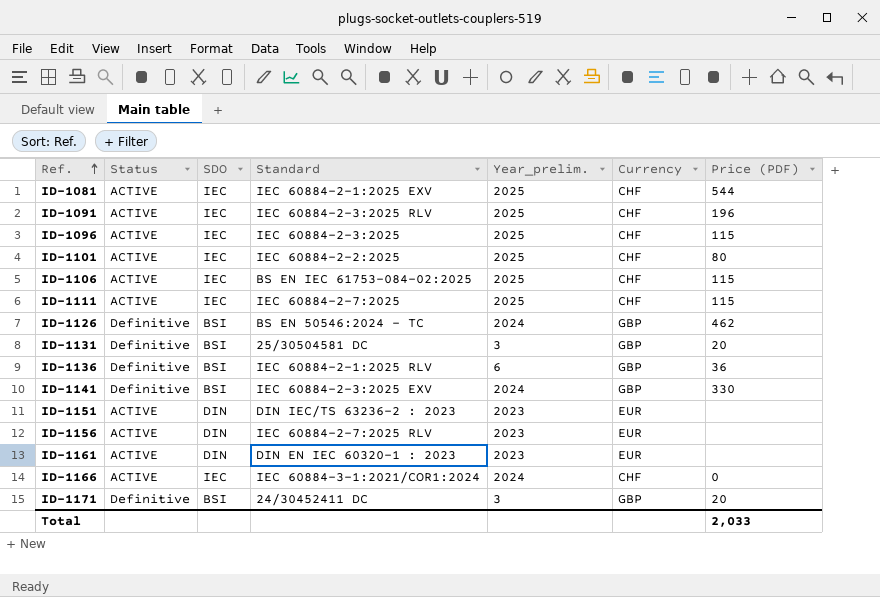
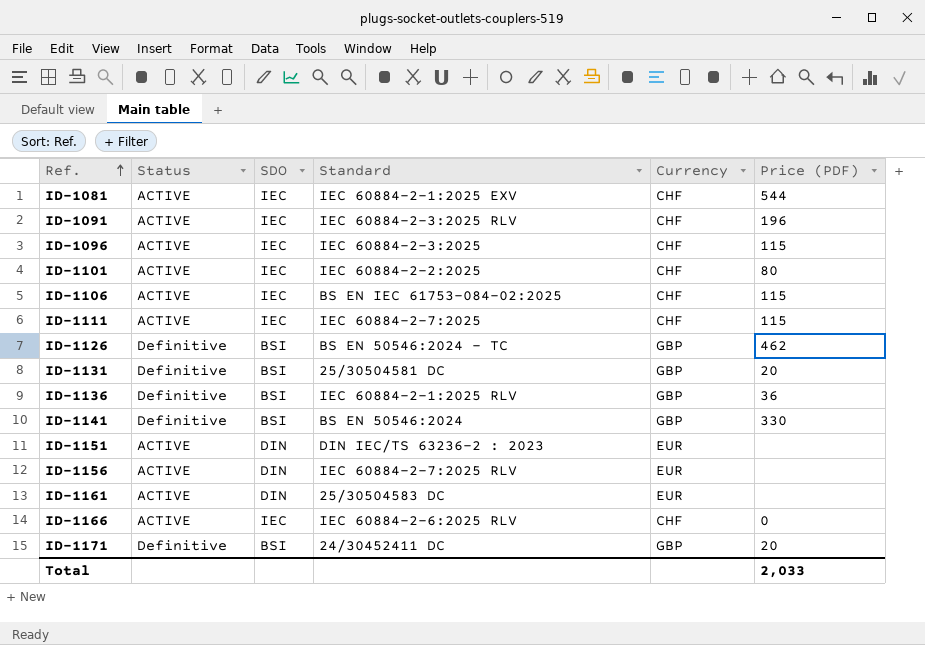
column Year_prelim. | position: 5 -> none
ID-1141 | Standard: IEC 60884-2-3:2025 EXV -> BS EN 50546:2024
ID-1161 | Standard: DIN EN IEC 60320-1 : 2023 -> 25/30504583 DC
ID-1166 | Standard: IEC 60884-3-1:2021/COR1:2024 -> IEC 60884-2-6:2025 RLV

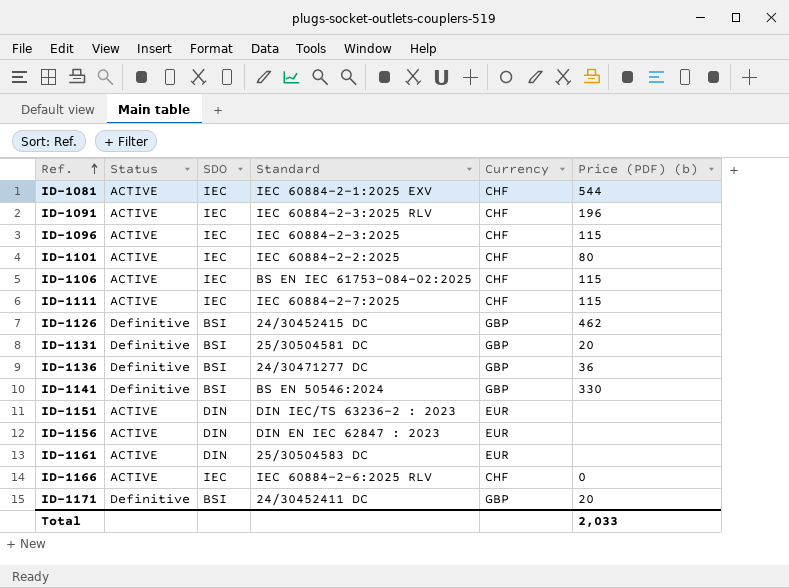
column name: Price (PDF) -> Price (PDF) (b)
ID-1126 | Standard: BS EN 50546:2024 - TC -> 24/30452415 DC
ID-1136 | Standard: IEC 60884-2-1:2025 RLV -> 24/30471277 DC
ID-1156 | Standard: IEC 60884-2-7:2025 RLV -> DIN EN IEC 62847 : 2023

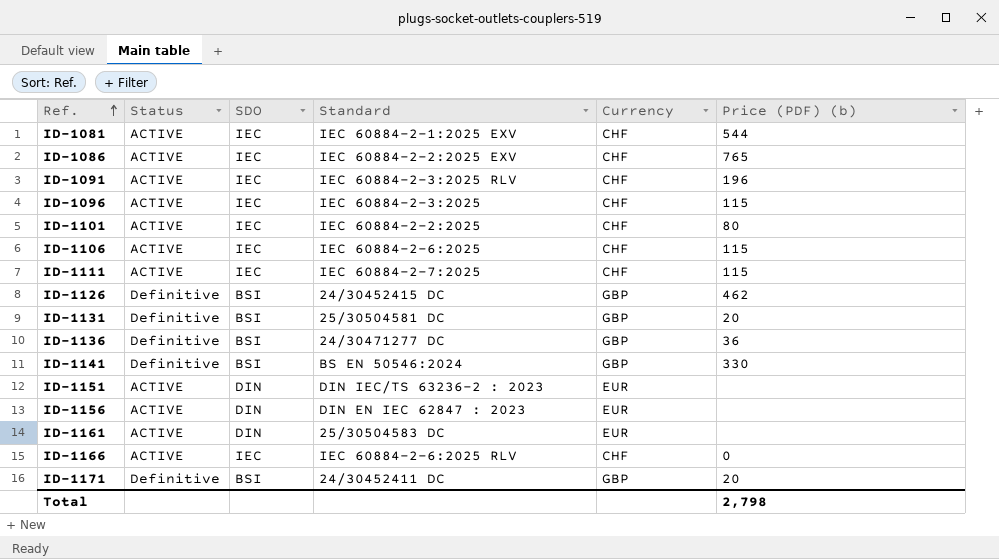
row ID-1086: none -> ACTIVE | IEC | IEC 60884-2-2:2025 EXV | CHF | 765
ID-1106 | Standard: BS EN IEC 61753-084-02:2025 -> IEC 60884-2-6:2025
Total | Price (PDF) (b): 2,033 -> 2,798

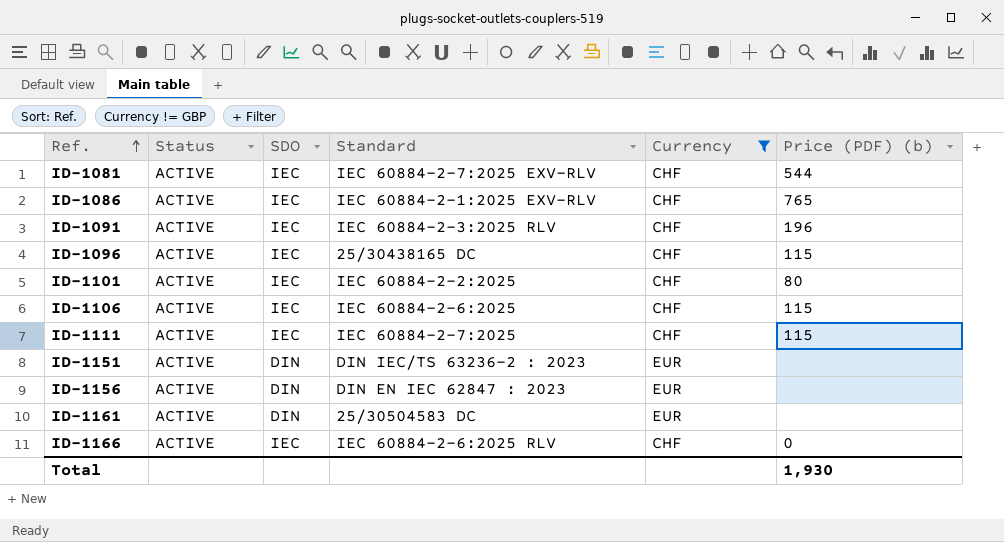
filter: none -> Currency != GBP
ID-1081 | Standard: IEC 60884-2-1:2025 EXV -> IEC 60884-2-7:2025 EXV-RLV
ID-1086 | Standard: IEC 60884-2-2:2025 EXV -> IEC 60884-2-1:2025 EXV-RLV
ID-1096 | Standard: IEC 60884-2-3:2025 -> 25/30438165 DC
Total | Price (PDF) (b): 2,798 -> 1,930

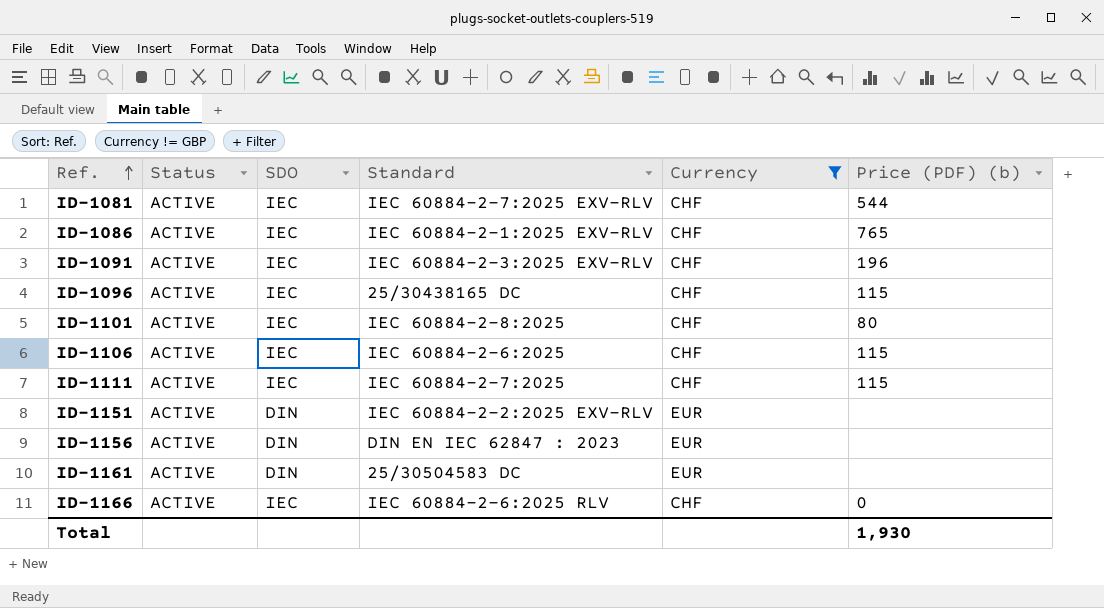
ID-1091 | Standard: IEC 60884-2-3:2025 RLV -> IEC 60884-2-3:2025 EXV-RLV
ID-1101 | Standard: IEC 60884-2-2:2025 -> IEC 60884-2-8:2025
ID-1151 | Standard: DIN IEC/TS 63236-2 : 2023 -> IEC 60884-2-2:2025 EXV-RLV

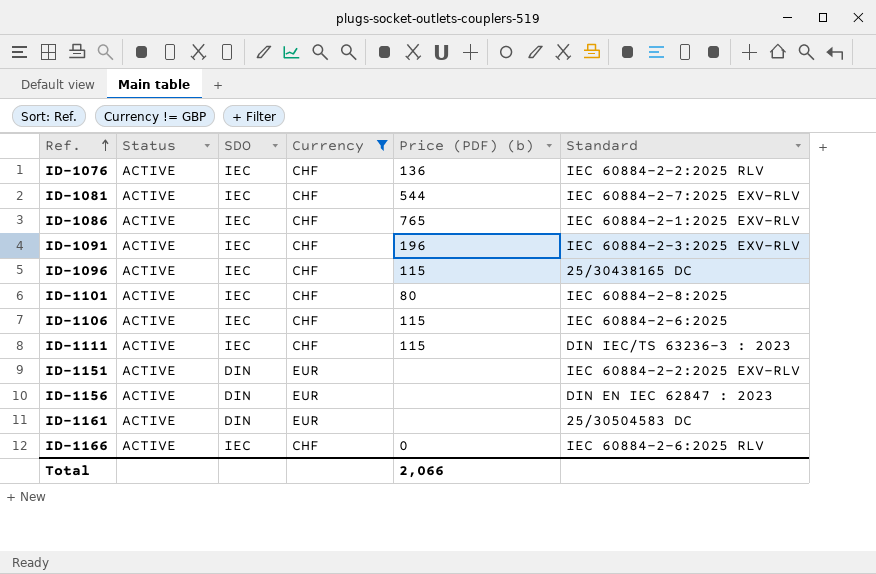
column Standard | position: 4 -> 6
row ID-1076: none -> ACTIVE | IEC | CHF | 136 | IEC 60884-2-2:2025 RLV
ID-1111 | Standard: IEC 60884-2-7:2025 -> DIN IEC/TS 63236-3 : 2023
Total | Price (PDF) (b): 1,930 -> 2,066

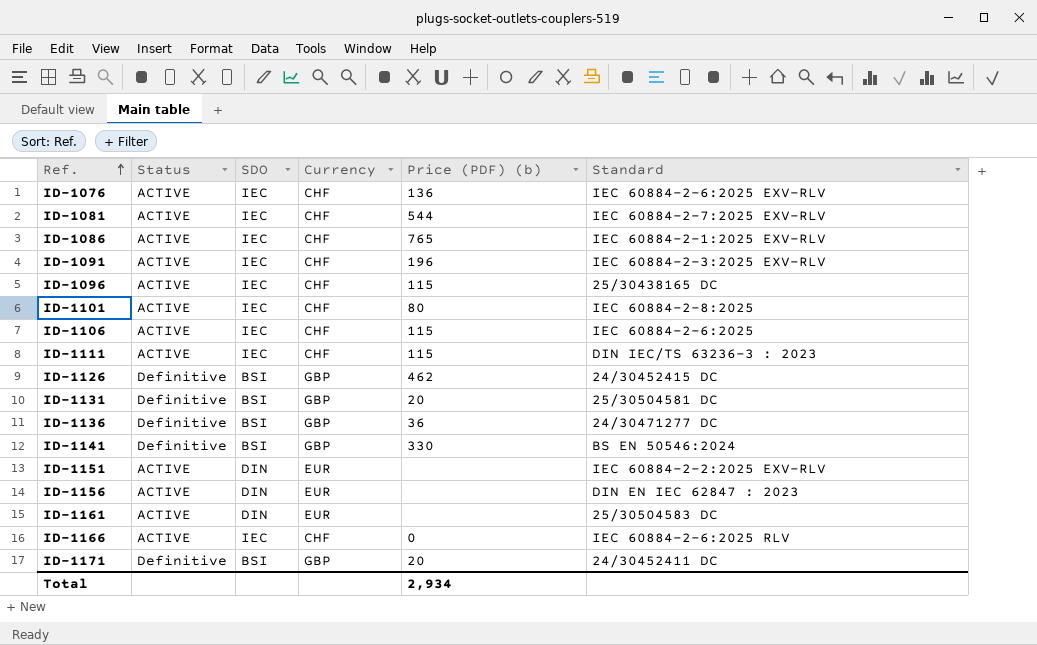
filter: Currency != GBP -> none
ID-1076 | Standard: IEC 60884-2-2:2025 RLV -> IEC 60884-2-6:2025 EXV-RLV
Total | Price (PDF) (b): 2,066 -> 2,934

